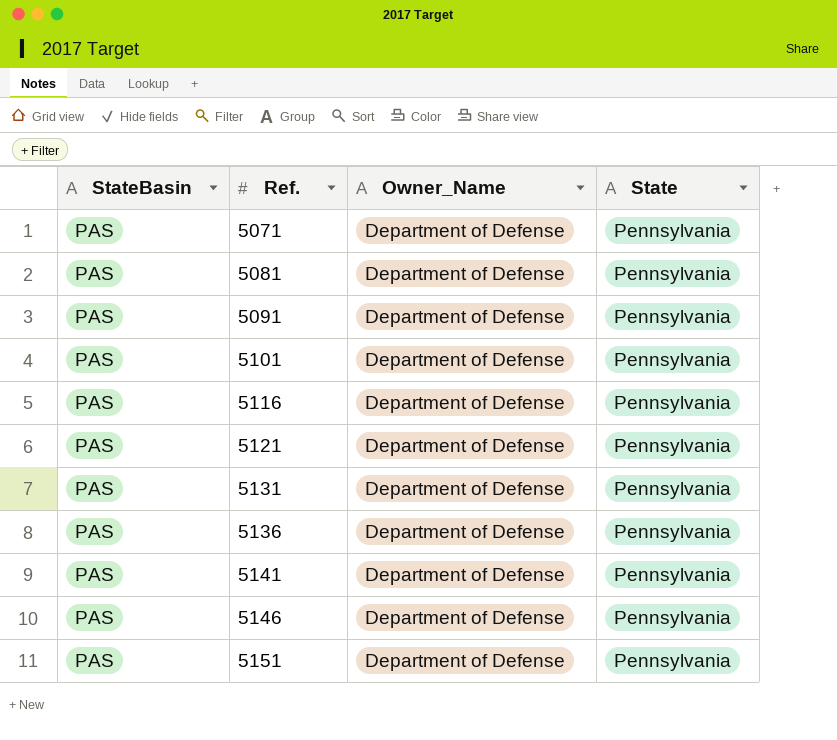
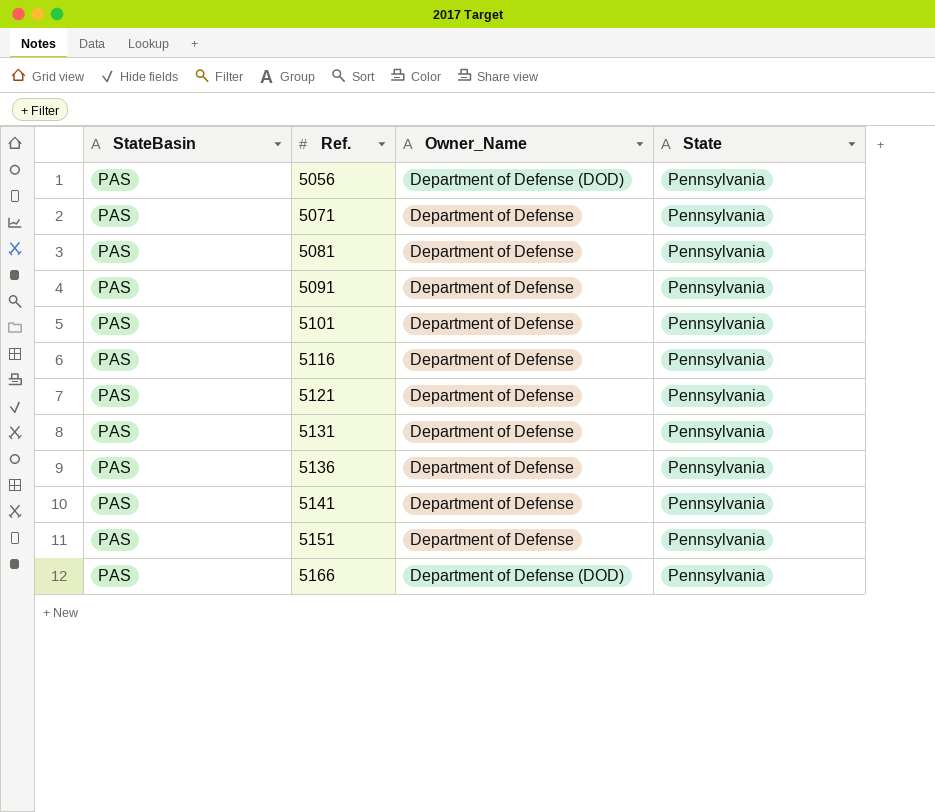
row 5146: PAS | Department of Defense | Pennsylvania -> none
row 5056: none -> PAS | Department of Defense (DOD) | Pennsylvania
row 5166: none -> PAS | Department of Defense (DOD) | Pennsylvania

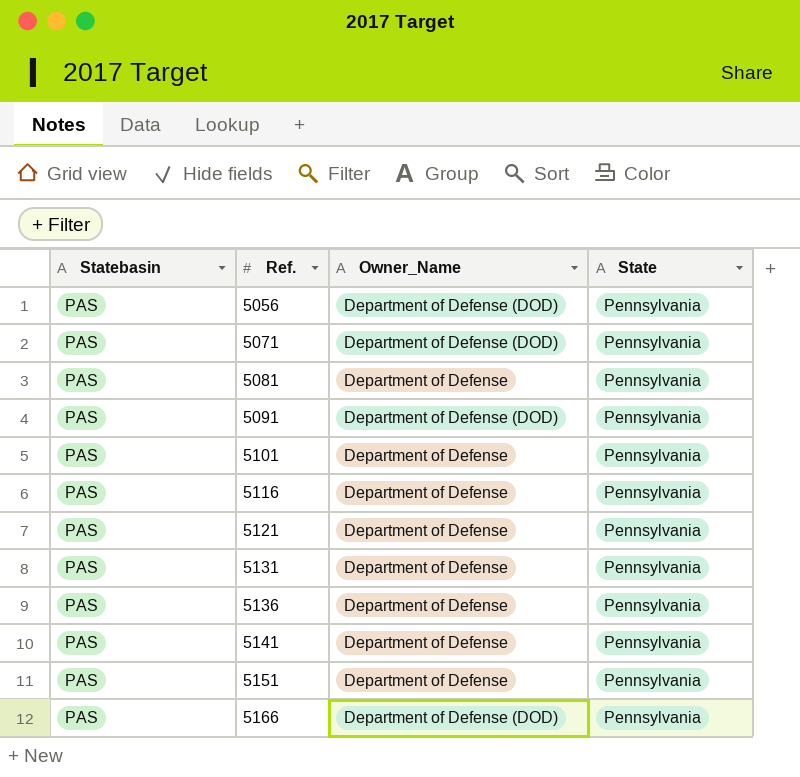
column name: StateBasin -> Statebasin
5071 | Owner_Name: Department of Defense -> Department of Defense (DOD)
5091 | Owner_Name: Department of Defense -> Department of Defense (DOD)

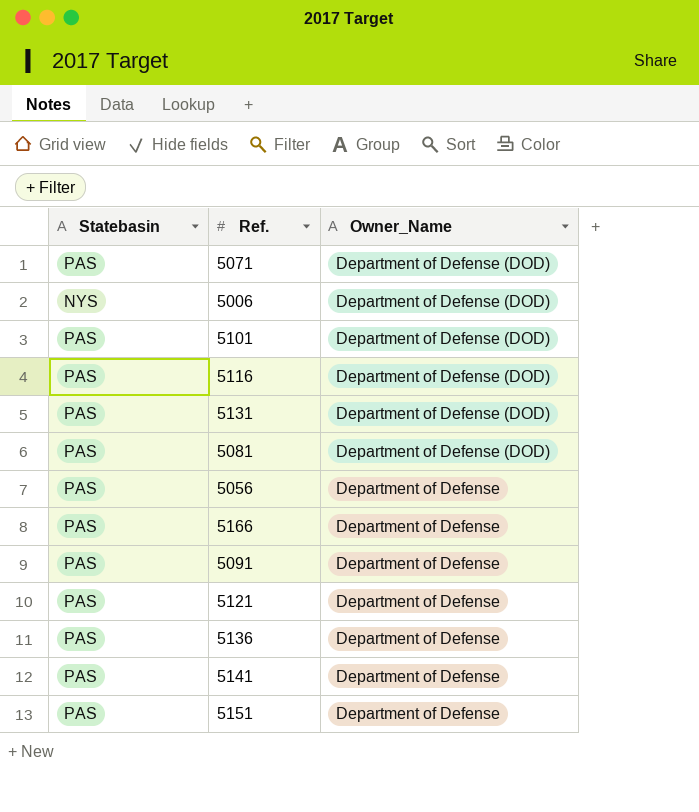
row order: Ref. ascending -> Owner_Name descending
column State | position: 4 -> none
row 5006: none -> NYS | Department of Defense (DOD)
5101 | Owner_Name: Department of Defense -> Department of Defense (DOD)
5116 | Owner_Name: Department of Defense -> Department of Defense (DOD)
5131 | Owner_Name: Department of Defense -> Department of Defense (DOD)
5081 | Owner_Name: Department of Defense -> Department of Defense (DOD)
5056 | Owner_Name: Department of Defense (DOD) -> Department of Defense
5166 | Owner_Name: Department of Defense (DOD) -> Department of Defense
5091 | Owner_Name: Department of Defense (DOD) -> Department of Defense

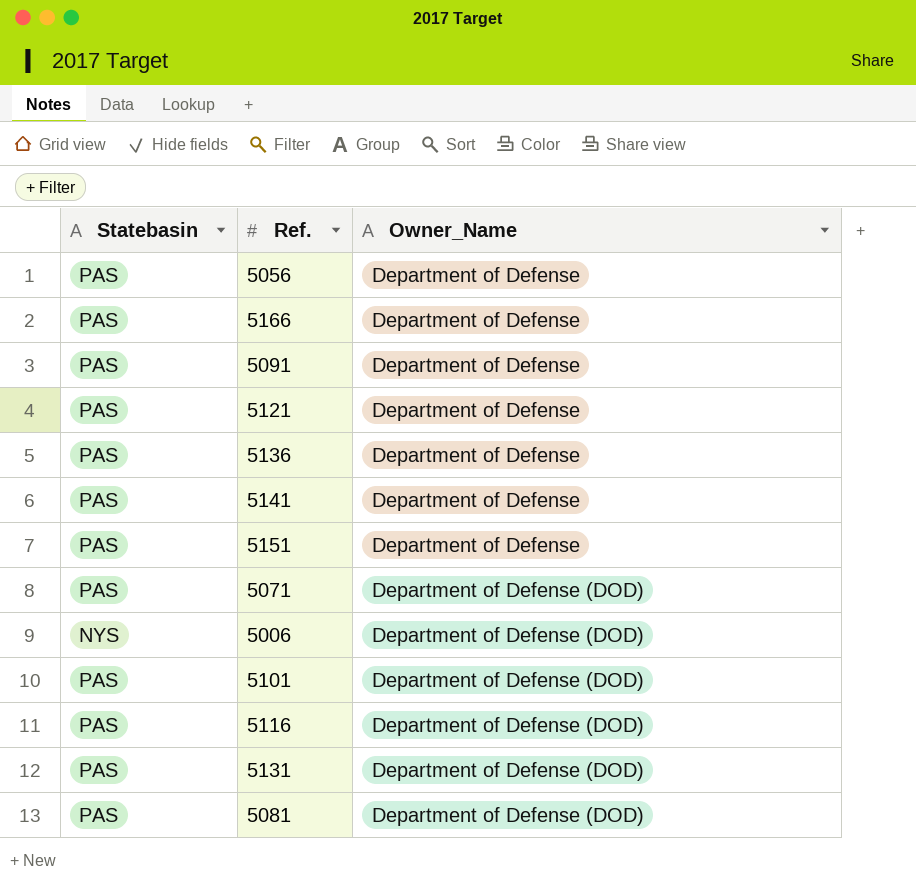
row order: Owner_Name descending -> Owner_Name ascending

